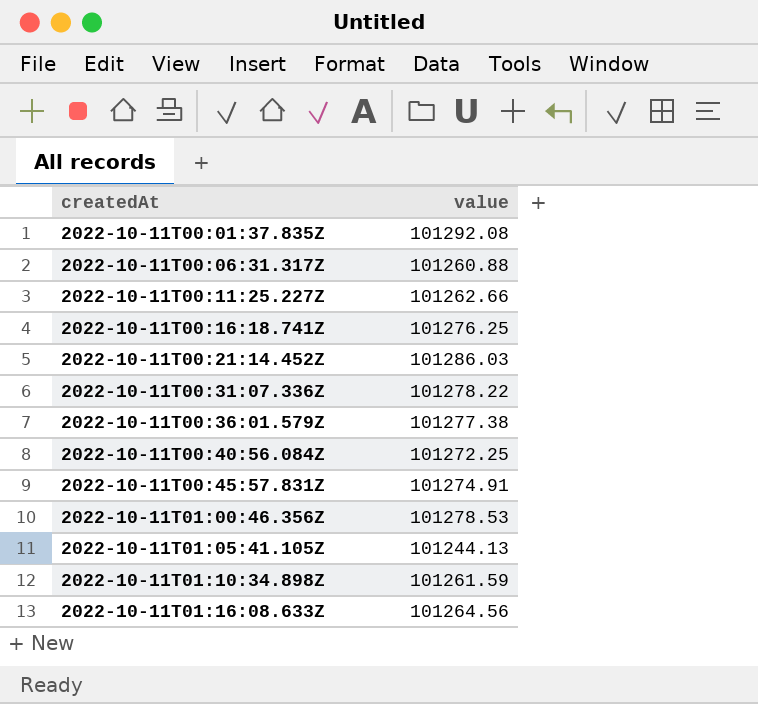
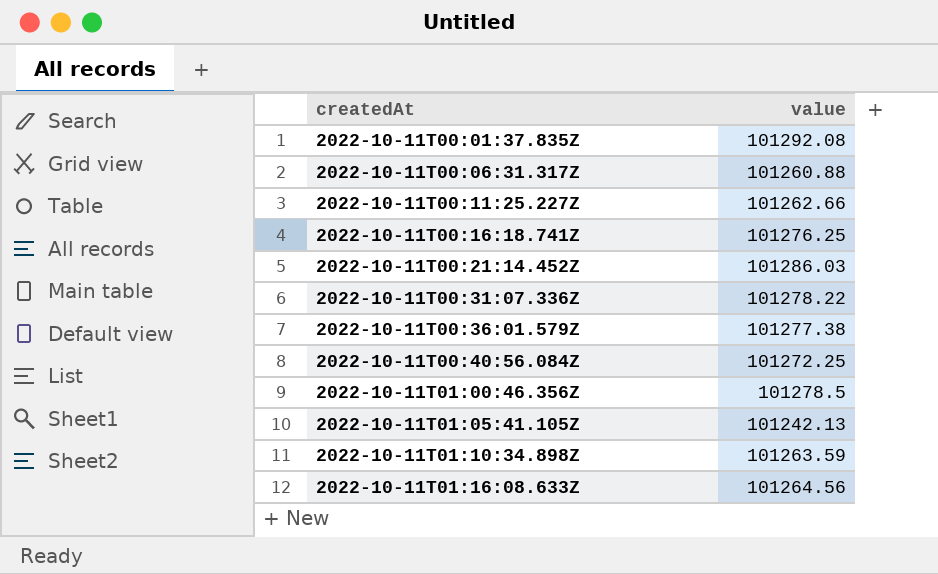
row 2022-10-11T00:45:57.831Z: 101274.91 -> none
2022-10-11T01:00:46.356Z | value: 101278.53 -> 101278.5
2022-10-11T01:05:41.105Z | value: 101244.13 -> 101242.13
2022-10-11T01:10:34.898Z | value: 101261.59 -> 101263.59

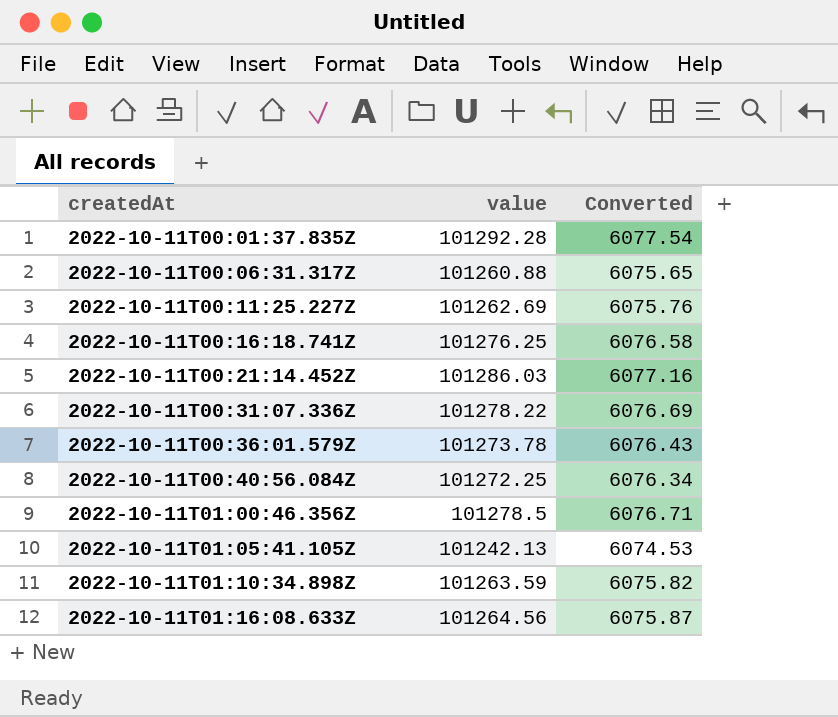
column Converted | formula: none -> [value] * 0.06
2022-10-11T00:01:37.835Z | value: 101292.08 -> 101292.28
2022-10-11T00:11:25.227Z | value: 101262.66 -> 101262.69
2022-10-11T00:36:01.579Z | value: 101277.38 -> 101273.78

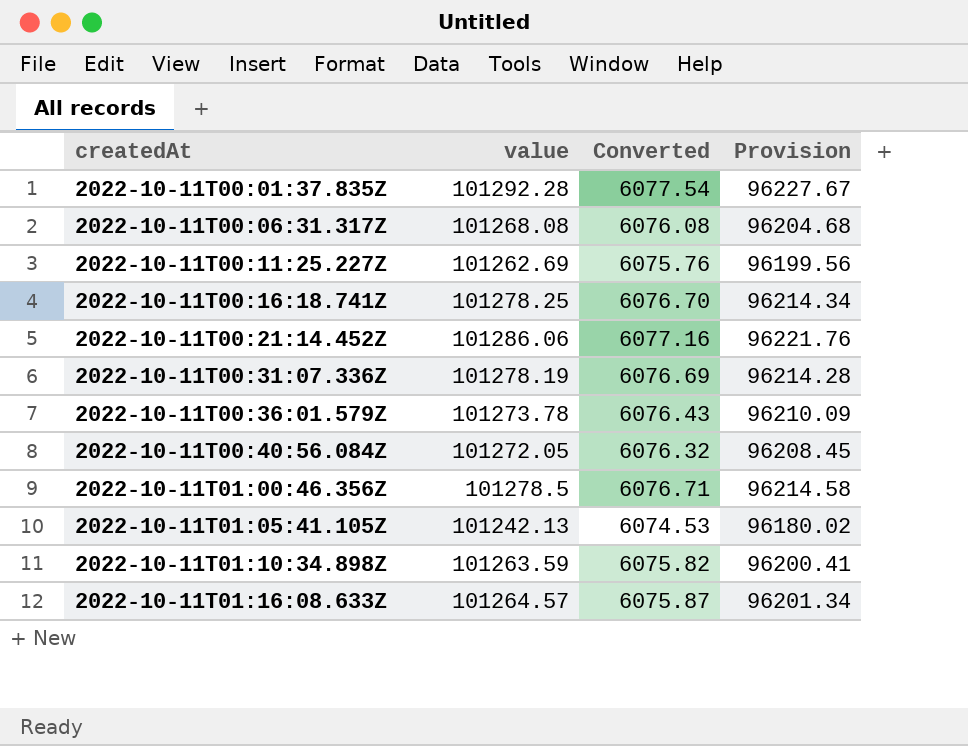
column Provision | formula: none -> [value] * 0.95
2022-10-11T00:06:31.317Z | value: 101260.88 -> 101268.08
2022-10-11T00:06:31.317Z | Converted: 6075.65 -> 6076.08
2022-10-11T00:16:18.741Z | value: 101276.25 -> 101278.25
2022-10-11T00:16:18.741Z | Converted: 6076.58 -> 6076.70
2022-10-11T00:21:14.452Z | value: 101286.03 -> 101286.06
2022-10-11T00:31:07.336Z | value: 101278.22 -> 101278.19
2022-10-11T00:40:56.084Z | value: 101272.25 -> 101272.05
2022-10-11T00:40:56.084Z | Converted: 6076.34 -> 6076.32
2022-10-11T01:16:08.633Z | value: 101264.56 -> 101264.57

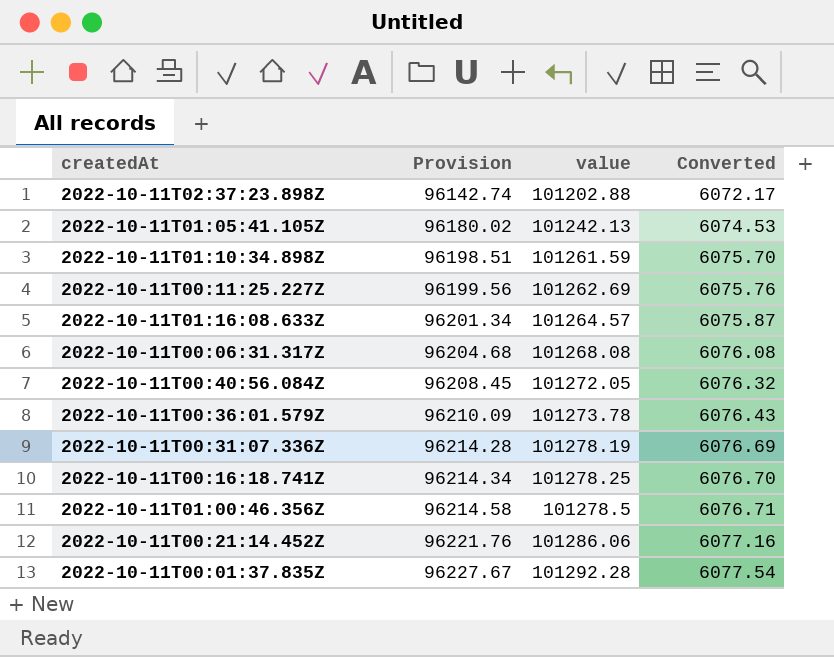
row order: createdAt ascending -> Provision ascending
column Provision | position: 4 -> 2
row 2022-10-11T02:37:23.898Z: none -> 96142.74 | 101202.88 | 6072.17
2022-10-11T01:10:34.898Z | Provision: 96200.41 -> 96198.51
2022-10-11T01:10:34.898Z | value: 101263.59 -> 101261.59
2022-10-11T01:10:34.898Z | Converted: 6075.82 -> 6075.70

